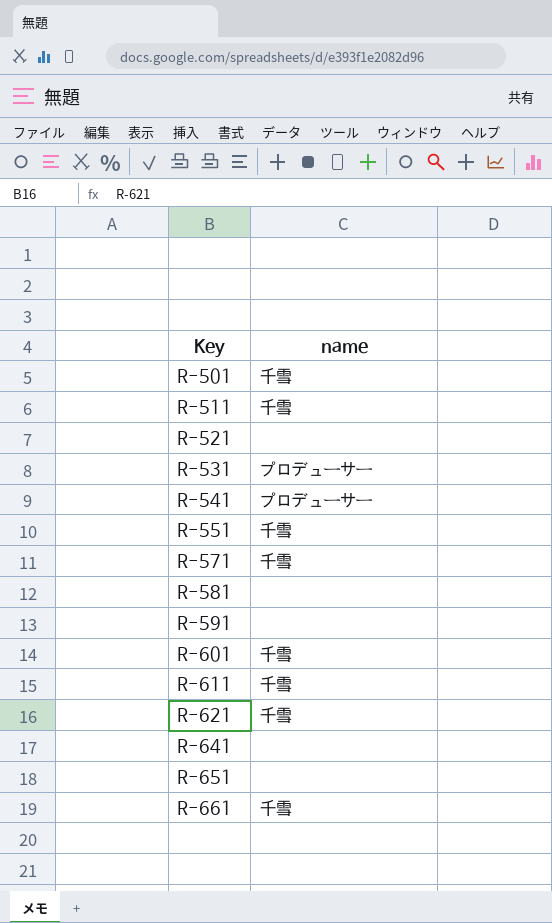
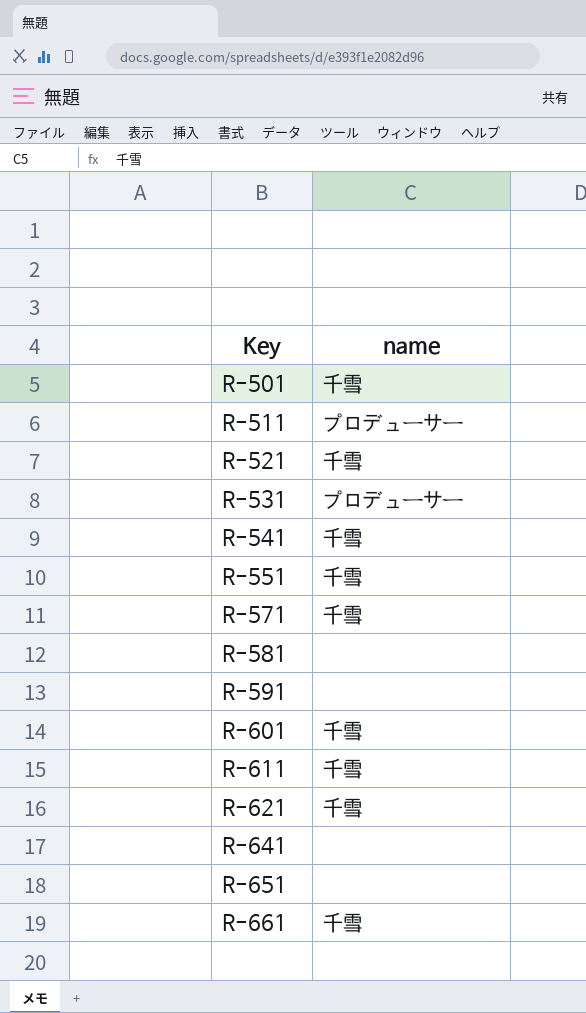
R-511 | name: 千雪 -> プロデューサー
R-521 | name: none -> 千雪
R-541 | name: プロデューサー -> 千雪

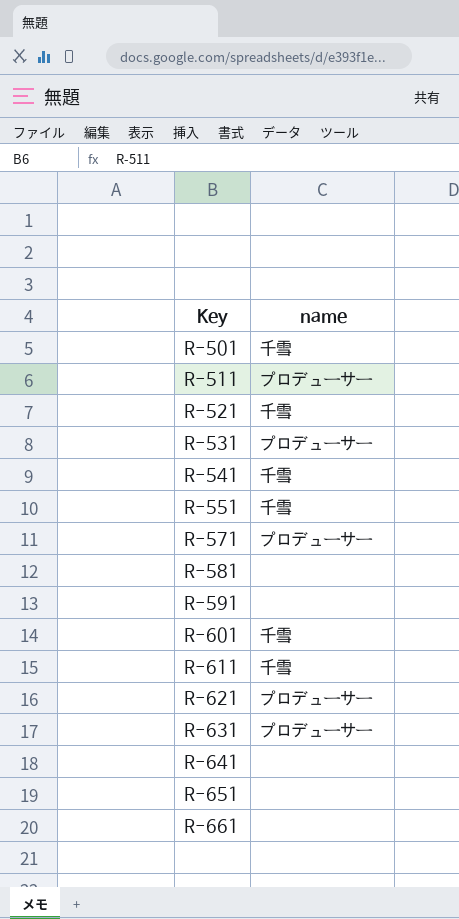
R-571 | name: 千雪 -> プロデューサー
R-621 | name: 千雪 -> プロデューサー
row R-631: none -> プロデューサー
R-661 | name: 千雪 -> none

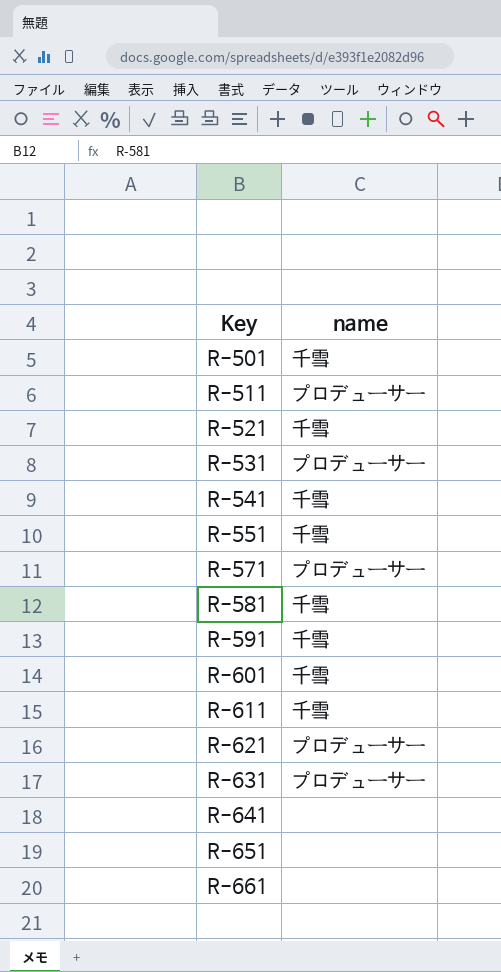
R-581 | name: none -> 千雪
R-591 | name: none -> 千雪

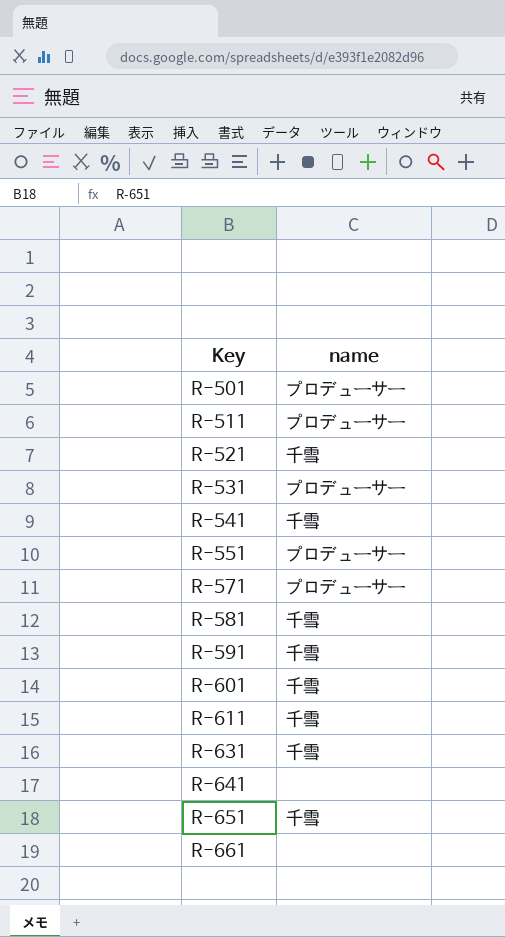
row R-621: プロデューサー -> none
R-501 | name: 千雪 -> プロデューサー
R-551 | name: 千雪 -> プロデューサー
R-631 | name: プロデューサー -> 千雪
R-651 | name: none -> 千雪

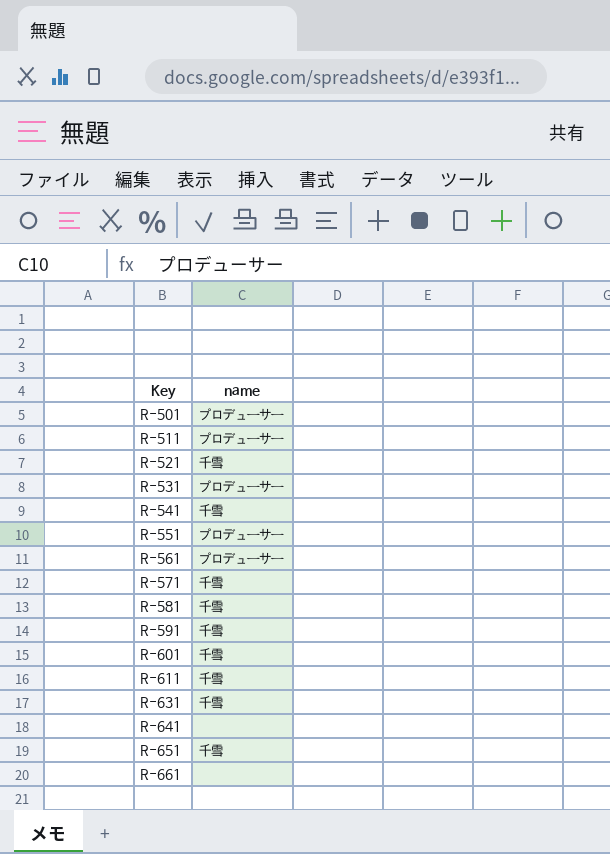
row R-561: none -> プロデューサー
R-571 | name: プロデューサー -> 千雪

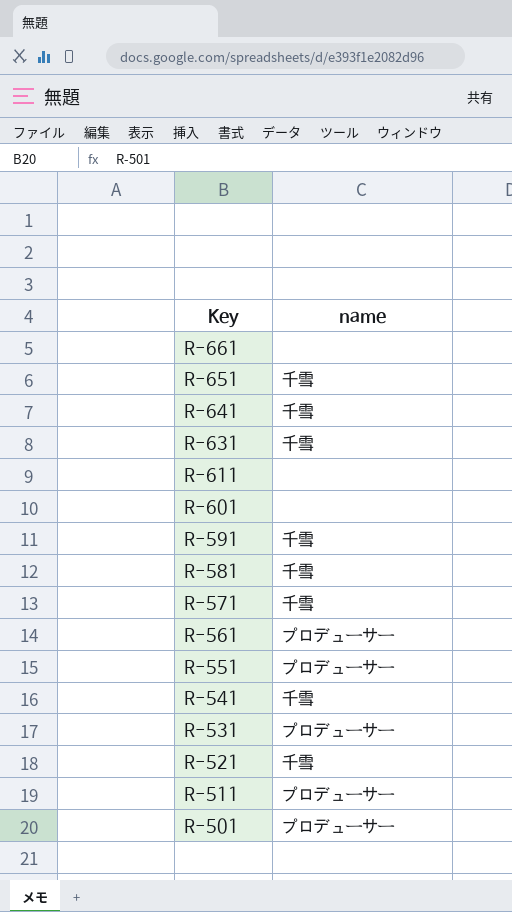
row order: Key ascending -> Key descending
R-641 | name: none -> 千雪
R-611 | name: 千雪 -> none
R-601 | name: 千雪 -> none

